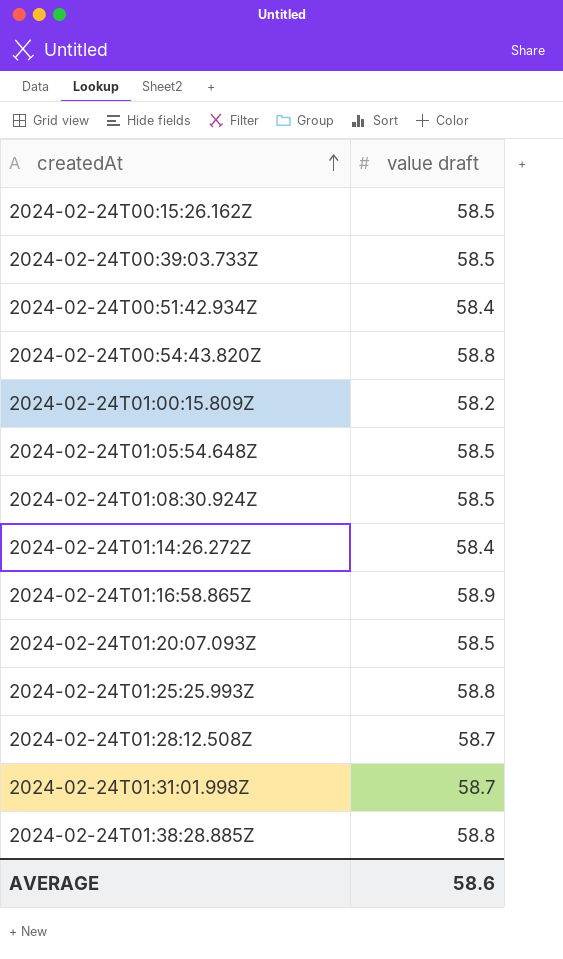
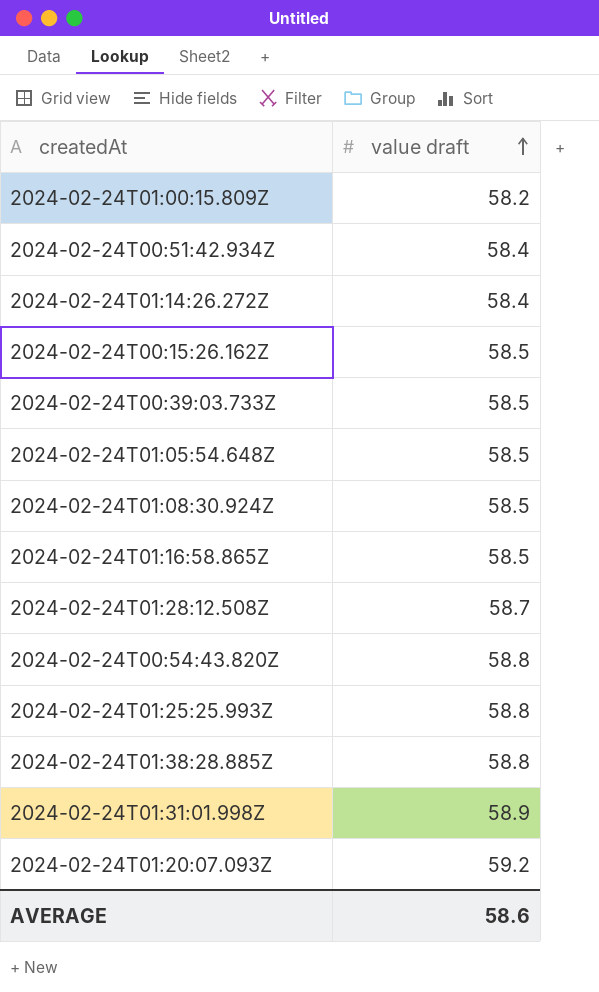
row order: createdAt ascending -> value draft ascending
2024-02-24T01:16:58.865Z | value draft: 58.9 -> 58.5
2024-02-24T01:31:01.998Z | value draft: 58.7 -> 58.9
2024-02-24T01:20:07.093Z | value draft: 58.5 -> 59.2

